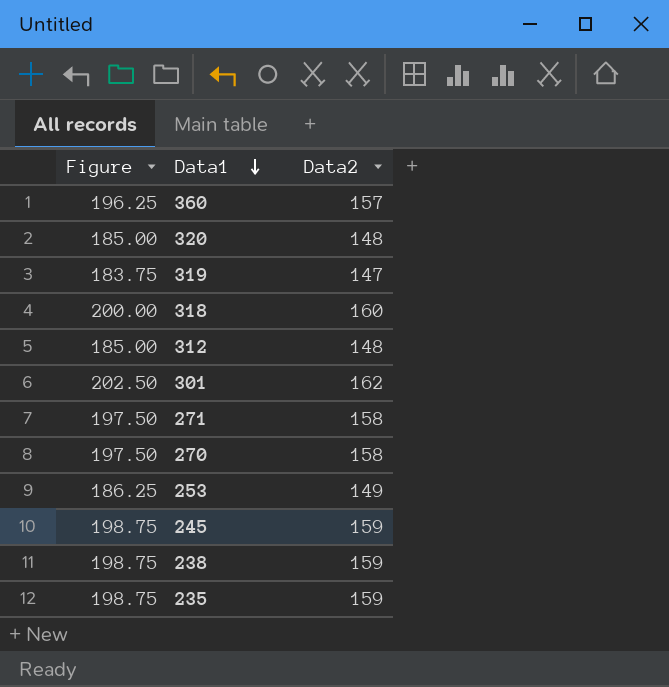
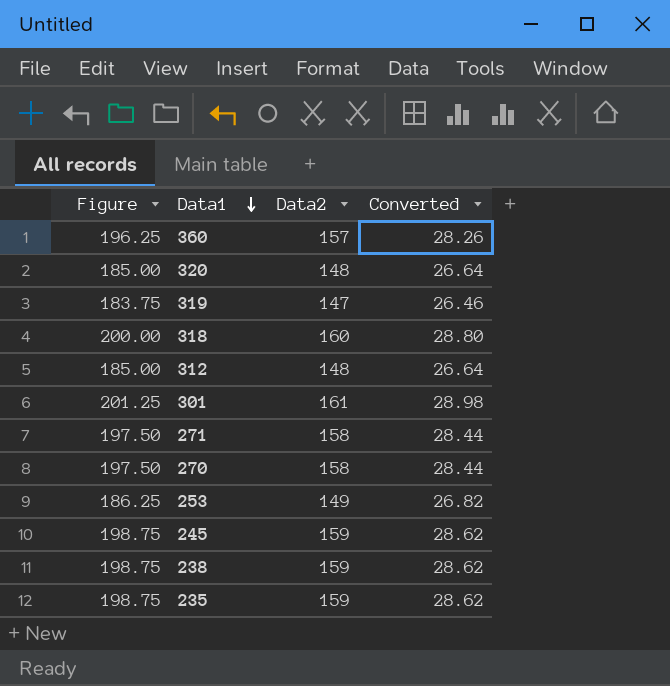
column Converted | formula: none -> [Data2] * 0.18
301 | Figure: 202.50 -> 201.25
301 | Data2: 162 -> 161

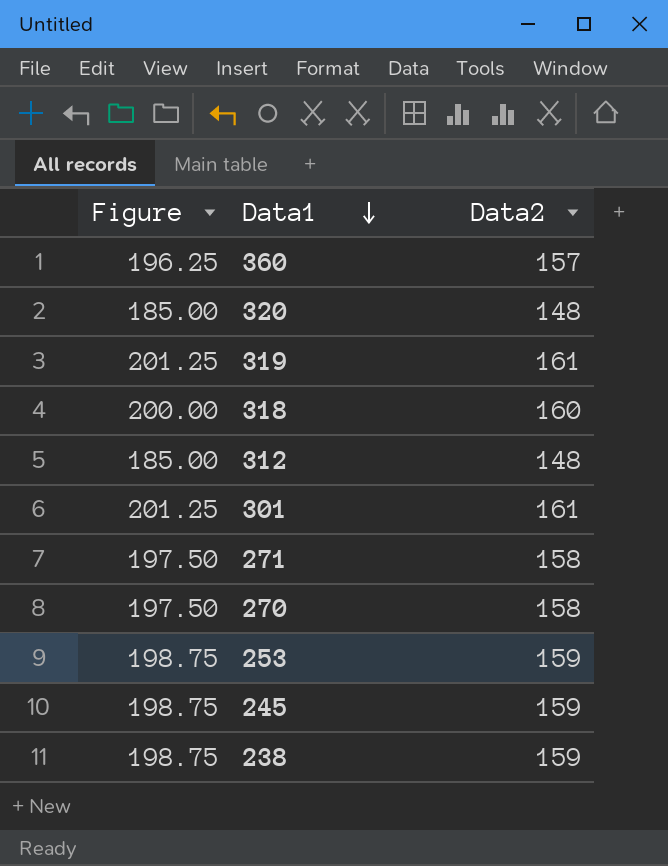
column Converted | formula: [Data2] * 0.18 -> none
row 235: 198.75 | 159 | 28.62 -> none
319 | Figure: 183.75 -> 201.25
319 | Data2: 147 -> 161
253 | Figure: 186.25 -> 198.75
253 | Data2: 149 -> 159

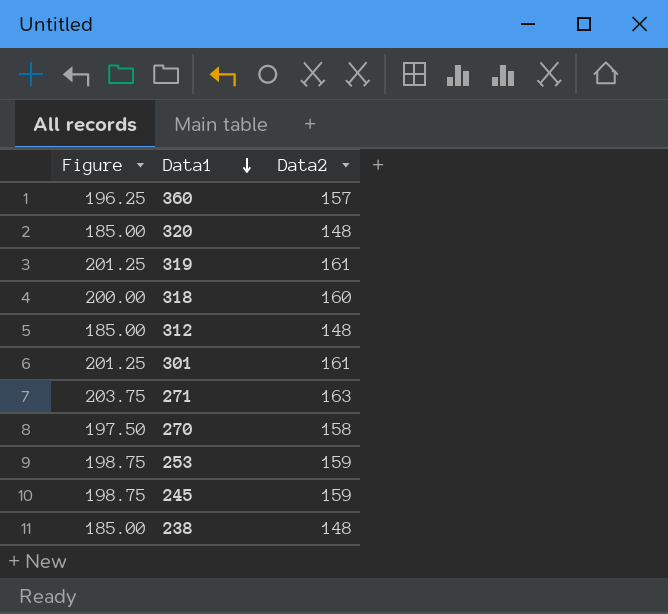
271 | Figure: 197.50 -> 203.75
271 | Data2: 158 -> 163
238 | Figure: 198.75 -> 185.00
238 | Data2: 159 -> 148

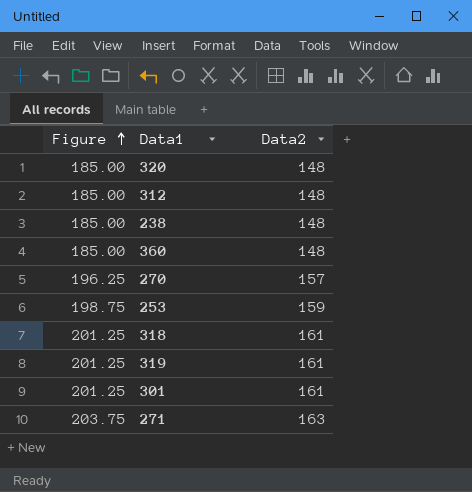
row order: Data1 descending -> Figure ascending
row 245: 198.75 | 159 -> none
360 | Figure: 196.25 -> 185.00
360 | Data2: 157 -> 148
270 | Figure: 197.50 -> 196.25
270 | Data2: 158 -> 157
318 | Figure: 200.00 -> 201.25
318 | Data2: 160 -> 161

